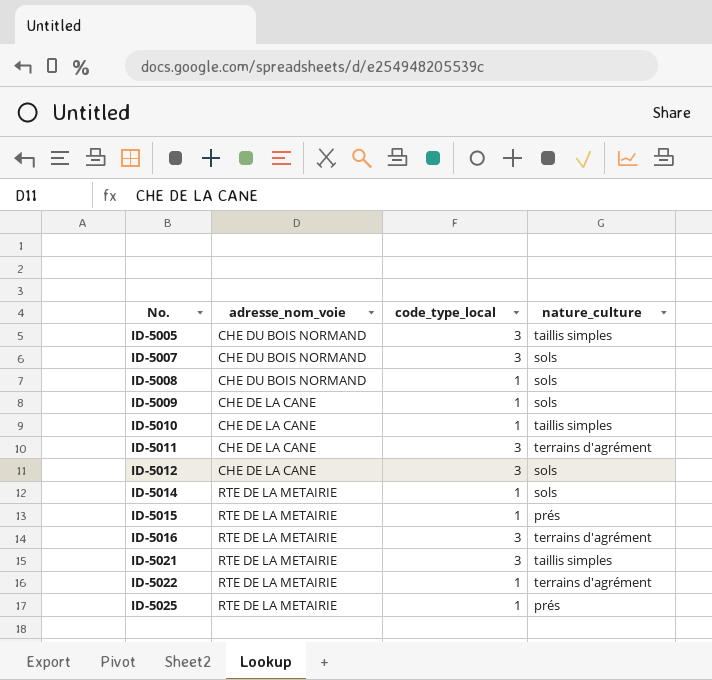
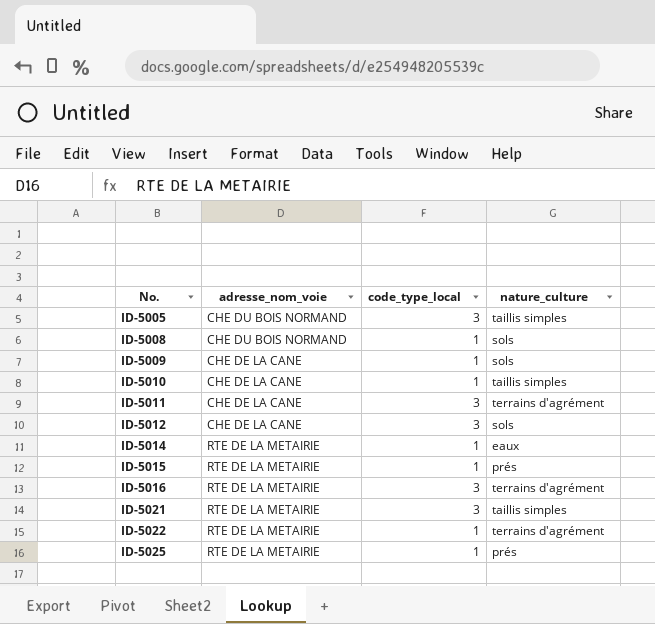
row ID-5007: CHE DU BOIS NORMAND | 3 | sols -> none
ID-5014 | nature_culture: sols -> eaux

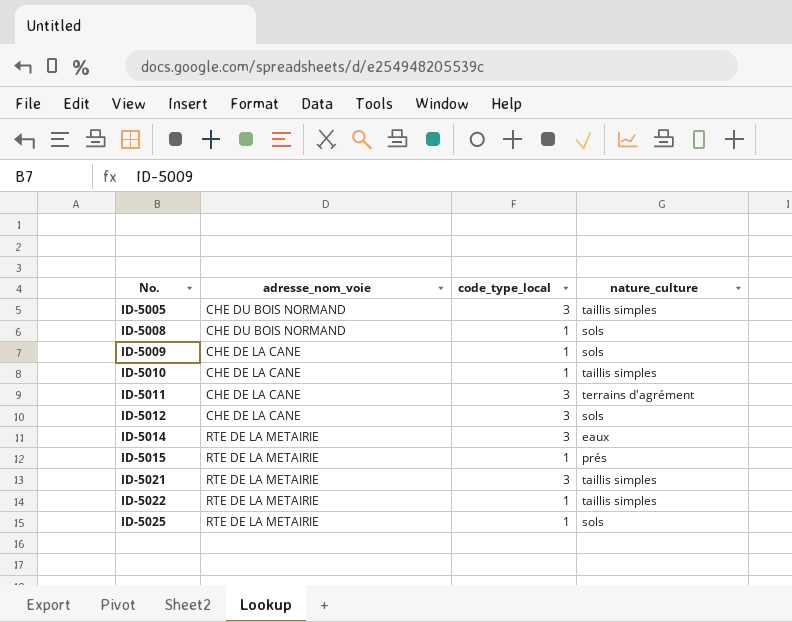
row ID-5016: RTE DE LA METAIRIE | 3 | terrains d'agrément -> none
ID-5014 | code_type_local: 1 -> 3
ID-5022 | nature_culture: terrains d'agrément -> taillis simples
ID-5025 | nature_culture: prés -> sols

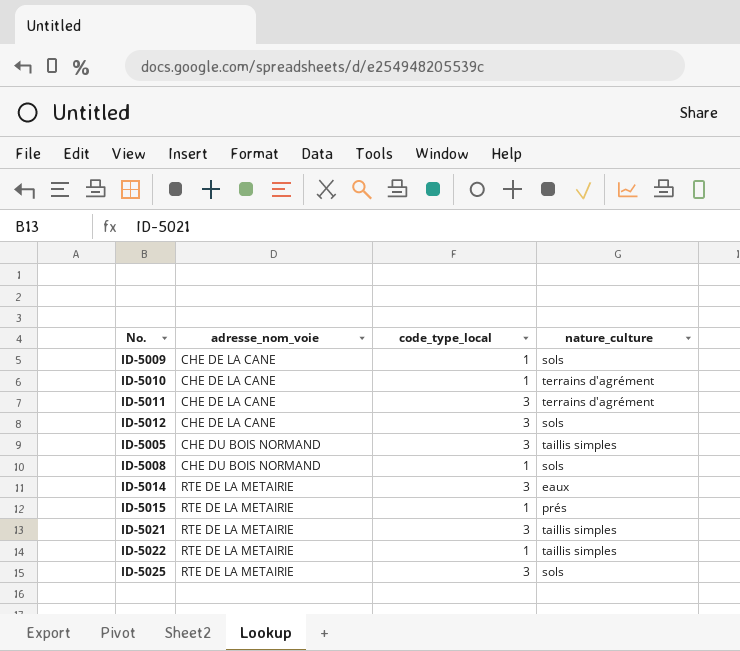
row order: No. ascending -> adresse_nom_voie ascending
ID-5010 | nature_culture: taillis simples -> terrains d'agrément
ID-5025 | code_type_local: 1 -> 3

